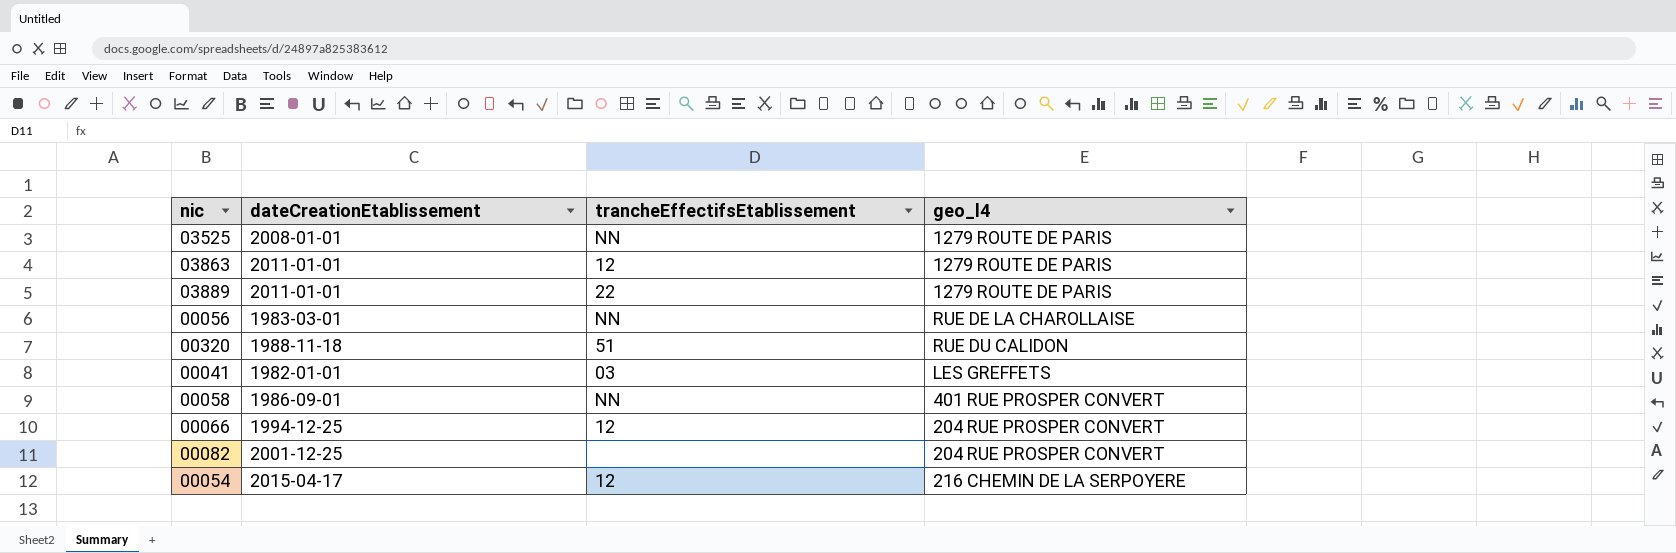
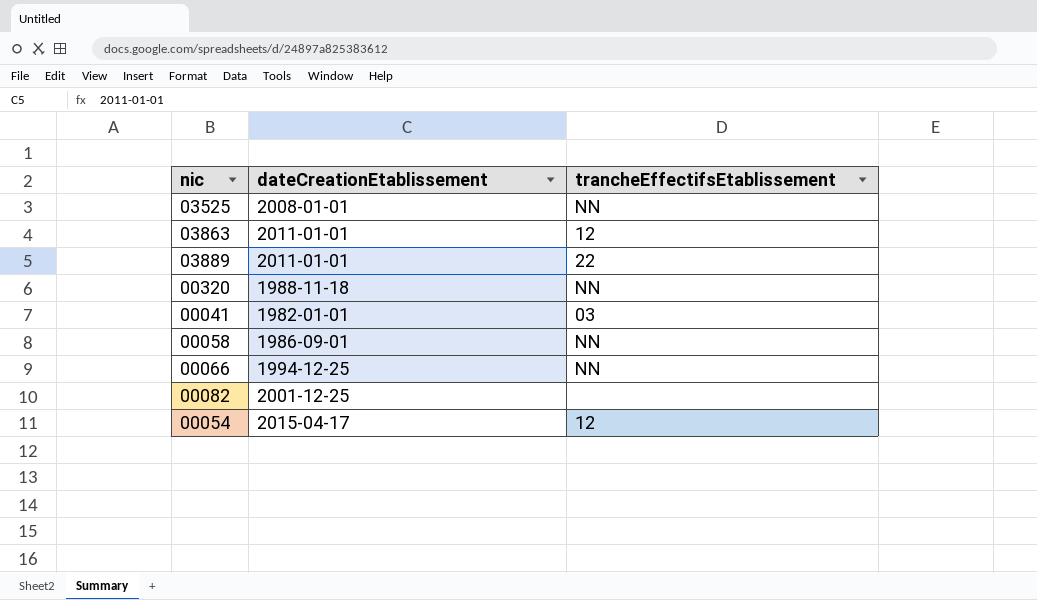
column geo_l4 | position: 4 -> none
row 00056: 1983-03-01 | NN | RUE DE LA CHAROLLAISE -> none
00320 | trancheEffectifsEtablissement: 51 -> NN
00066 | trancheEffectifsEtablissement: 12 -> NN

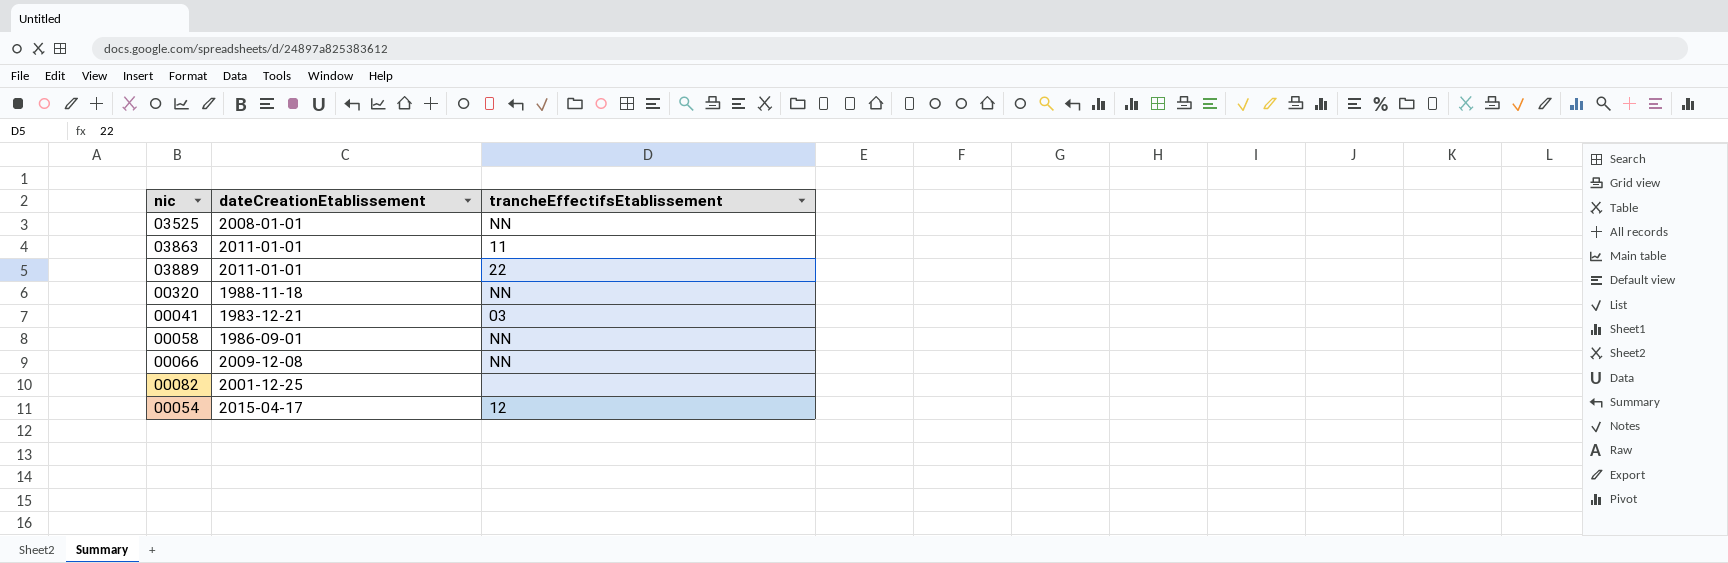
03863 | trancheEffectifsEtablissement: 12 -> 11
00041 | dateCreationEtablissement: 1982-01-01 -> 1983-12-21
00066 | dateCreationEtablissement: 1994-12-25 -> 2009-12-08

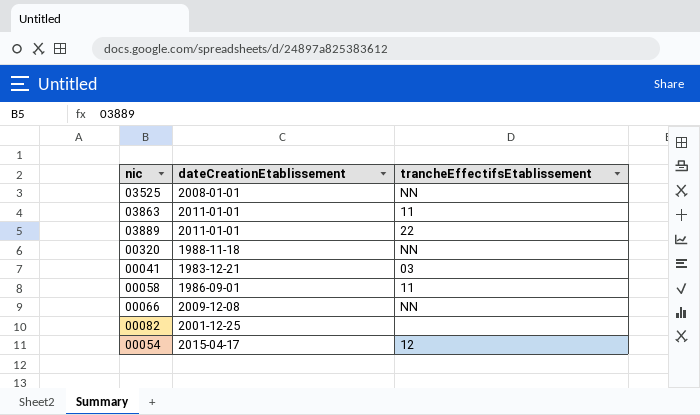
00058 | trancheEffectifsEtablissement: NN -> 11

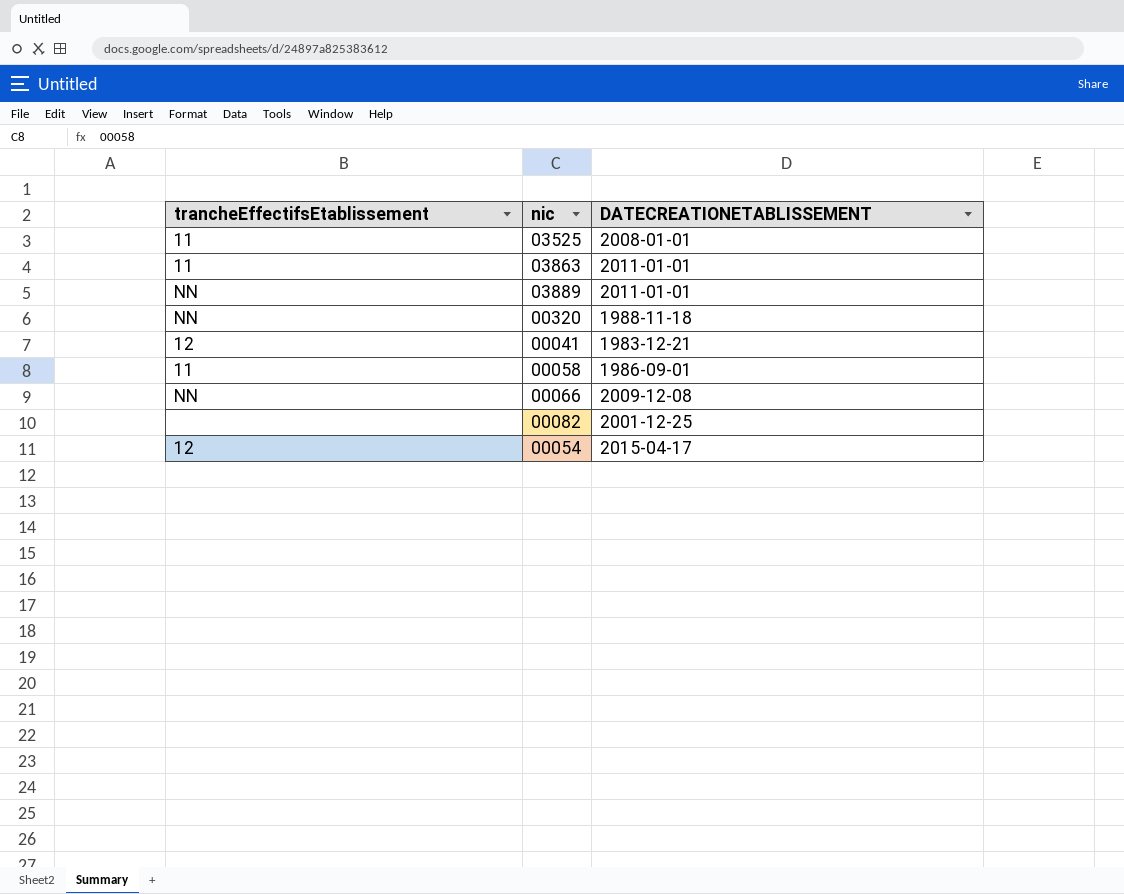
column trancheEffectifsEtablissement | position: 3 -> 1
column name: dateCreationEtablissement -> DATECREATIONETABLISSEMENT
03525 | trancheEffectifsEtablissement: NN -> 11
03889 | trancheEffectifsEtablissement: 22 -> NN
00041 | trancheEffectifsEtablissement: 03 -> 12

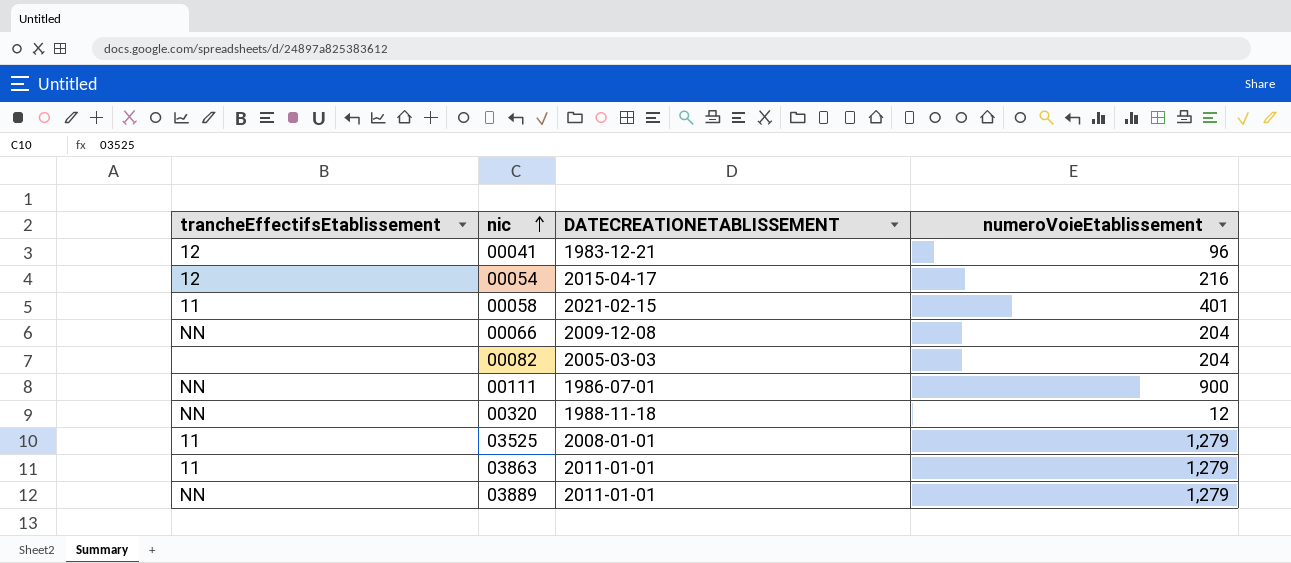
row order: none -> nic ascending
column numeroVoieEtablissement | position: none -> 4
00058 | DATECREATIONETABLISSEMENT: 1986-09-01 -> 2021-02-15
00082 | DATECREATIONETABLISSEMENT: 2001-12-25 -> 2005-03-03
row 00111: none -> NN | 1986-07-01 | 900

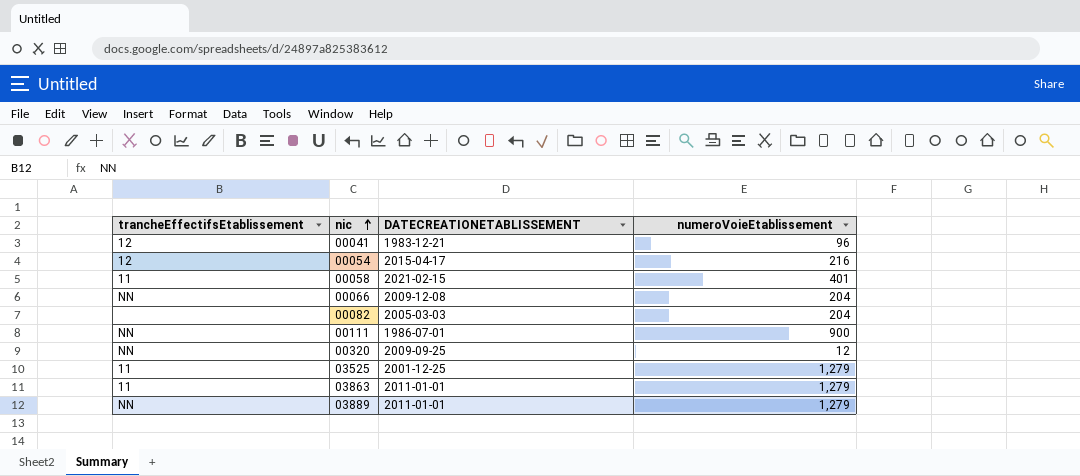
00320 | DATECREATIONETABLISSEMENT: 1988-11-18 -> 2009-09-25
03525 | DATECREATIONETABLISSEMENT: 2008-01-01 -> 2001-12-25

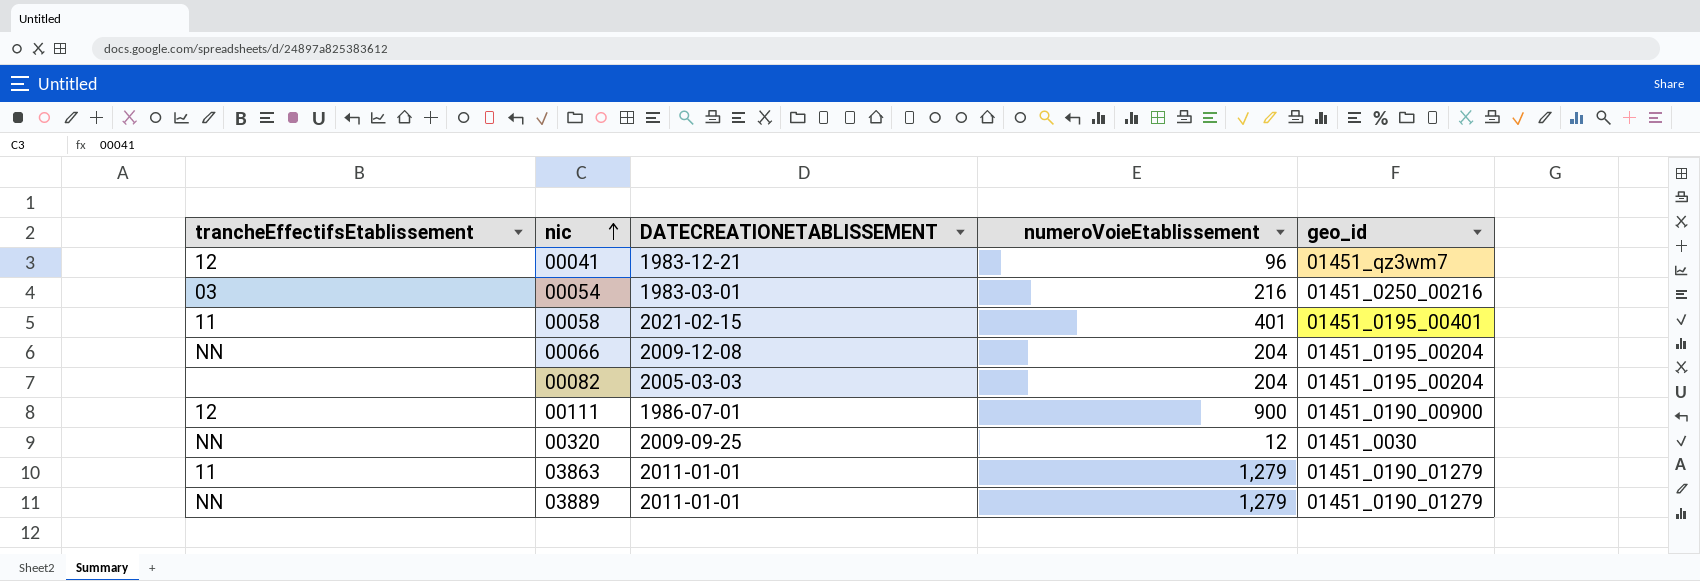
column geo_id | position: none -> 5
row 03525: 11 | 2001-12-25 | 1,279 -> none
00054 | trancheEffectifsEtablissement: 12 -> 03
00054 | DATECREATIONETABLISSEMENT: 2015-04-17 -> 1983-03-01
00111 | trancheEffectifsEtablissement: NN -> 12

